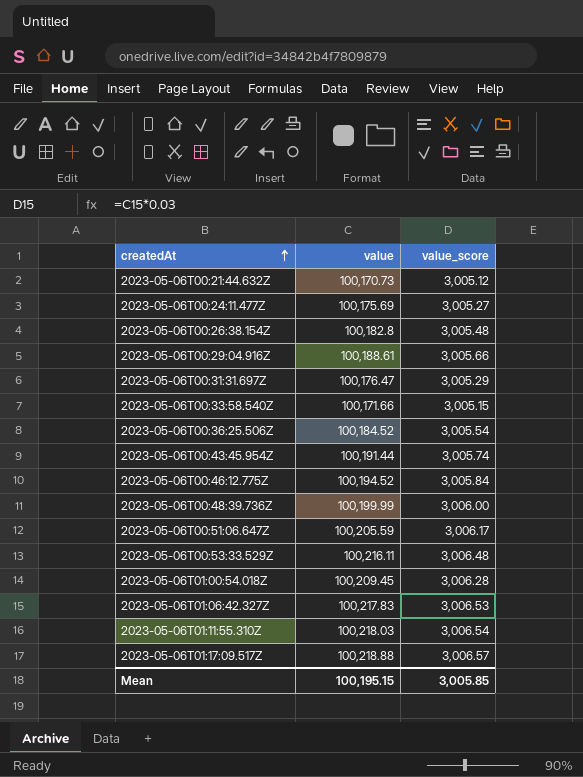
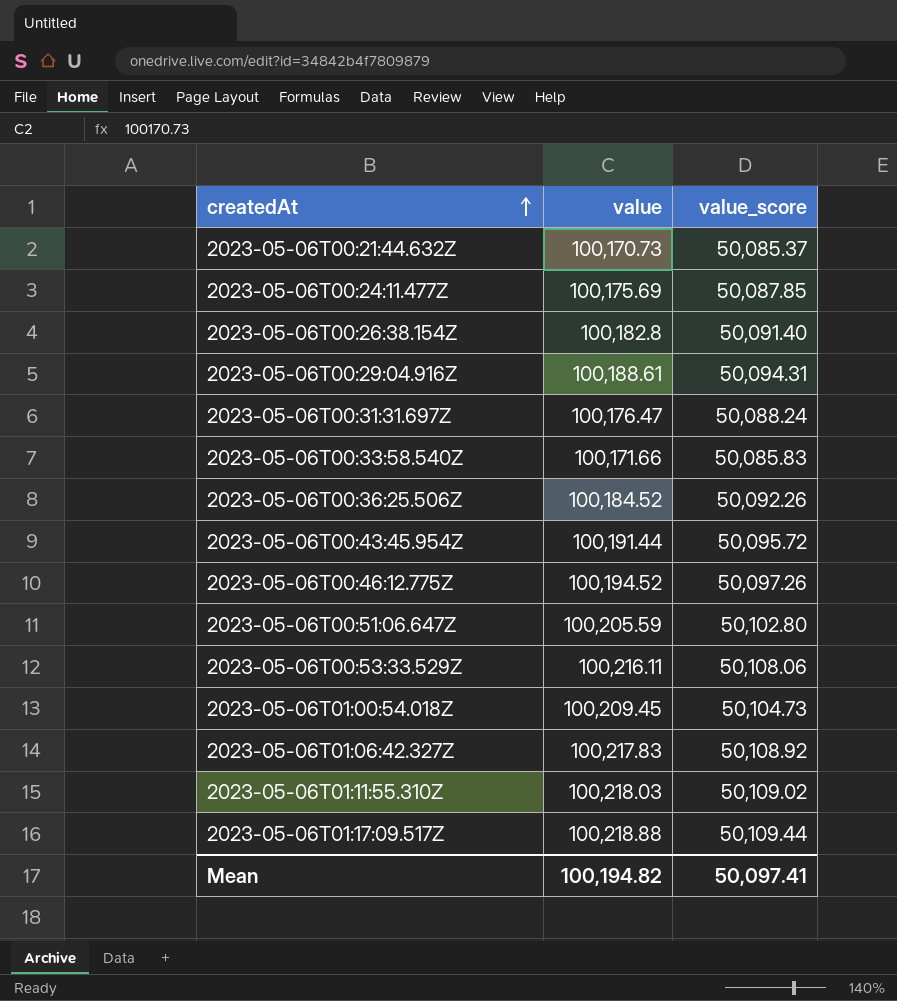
column value_score | formula: [value] * 0.03 -> [value] * 0.5
row 2023-05-06T00:48:39.736Z: 100,199.99 | 3,006.00 -> none
Mean | value: 100,195.15 -> 100,194.82
Mean | value_score: 3,005.85 -> 50,097.41

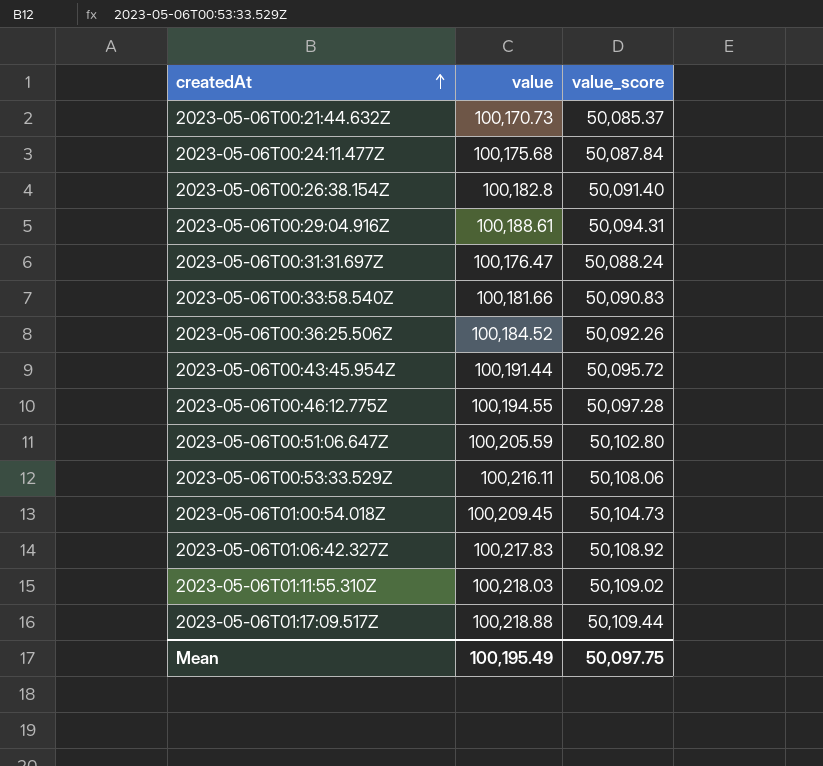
2023-05-06T00:24:11.477Z | value: 100,175.69 -> 100,175.68
2023-05-06T00:24:11.477Z | value_score: 50,087.85 -> 50,087.84
2023-05-06T00:33:58.540Z | value: 100,171.66 -> 100,181.66
2023-05-06T00:33:58.540Z | value_score: 50,085.83 -> 50,090.83
2023-05-06T00:46:12.775Z | value: 100,194.52 -> 100,194.55
2023-05-06T00:46:12.775Z | value_score: 50,097.26 -> 50,097.28
Mean | value: 100,194.82 -> 100,195.49
Mean | value_score: 50,097.41 -> 50,097.75

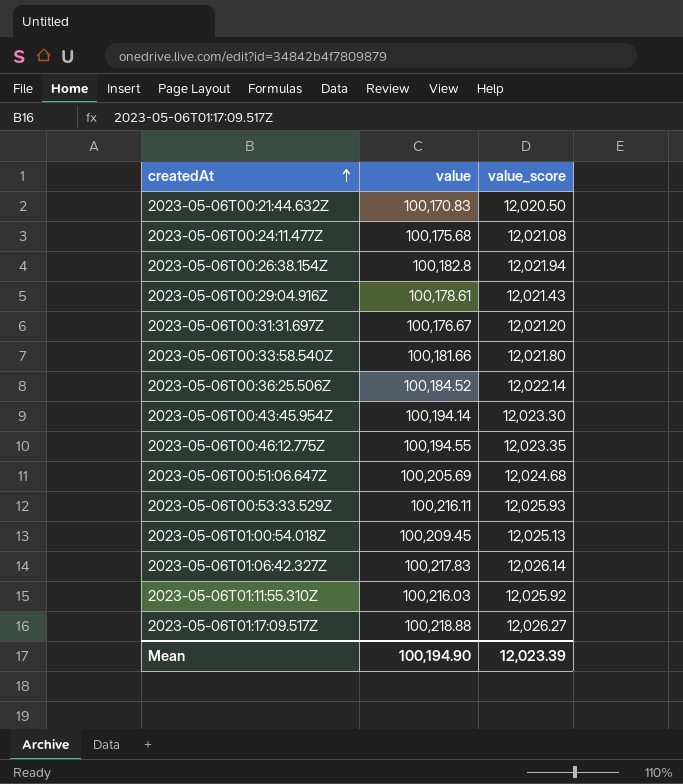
column value_score | formula: [value] * 0.5 -> [value] * 0.12
2023-05-06T00:21:44.632Z | value: 100,170.73 -> 100,170.83
2023-05-06T00:29:04.916Z | value: 100,188.61 -> 100,178.61
2023-05-06T00:31:31.697Z | value: 100,176.47 -> 100,176.67
2023-05-06T00:43:45.954Z | value: 100,191.44 -> 100,194.14
2023-05-06T00:51:06.647Z | value: 100,205.59 -> 100,205.69
2023-05-06T01:11:55.310Z | value: 100,218.03 -> 100,216.03
Mean | value: 100,195.49 -> 100,194.90
Mean | value_score: 50,097.75 -> 12,023.39

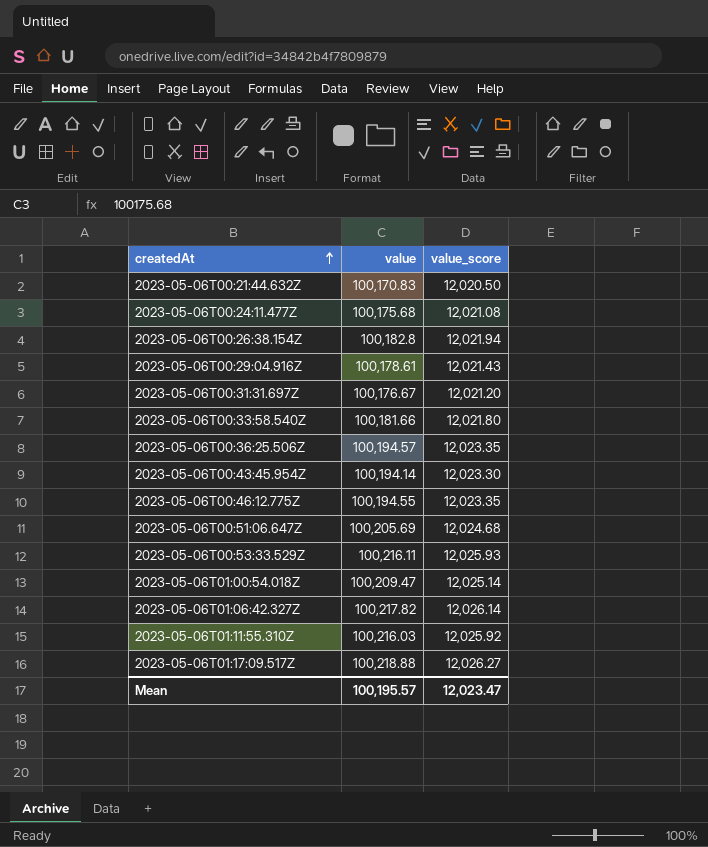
2023-05-06T00:36:25.506Z | value: 100,184.52 -> 100,194.57
2023-05-06T00:36:25.506Z | value_score: 12,022.14 -> 12,023.35
2023-05-06T01:00:54.018Z | value: 100,209.45 -> 100,209.47
2023-05-06T01:00:54.018Z | value_score: 12,025.13 -> 12,025.14
2023-05-06T01:06:42.327Z | value: 100,217.83 -> 100,217.82
Mean | value: 100,194.90 -> 100,195.57
Mean | value_score: 12,023.39 -> 12,023.47

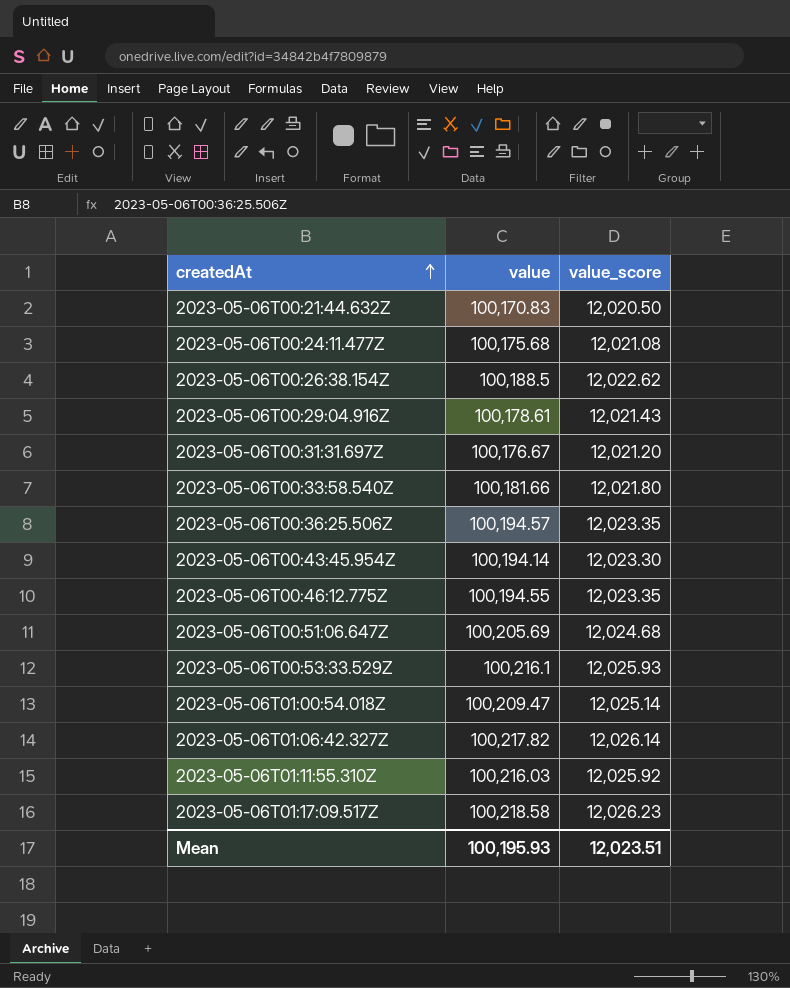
2023-05-06T00:26:38.154Z | value: 100,182.8 -> 100,188.5
2023-05-06T00:26:38.154Z | value_score: 12,021.94 -> 12,022.62
2023-05-06T00:53:33.529Z | value: 100,216.11 -> 100,216.1
2023-05-06T01:17:09.517Z | value: 100,218.88 -> 100,218.58
2023-05-06T01:17:09.517Z | value_score: 12,026.27 -> 12,026.23
Mean | value: 100,195.57 -> 100,195.93
Mean | value_score: 12,023.47 -> 12,023.51

